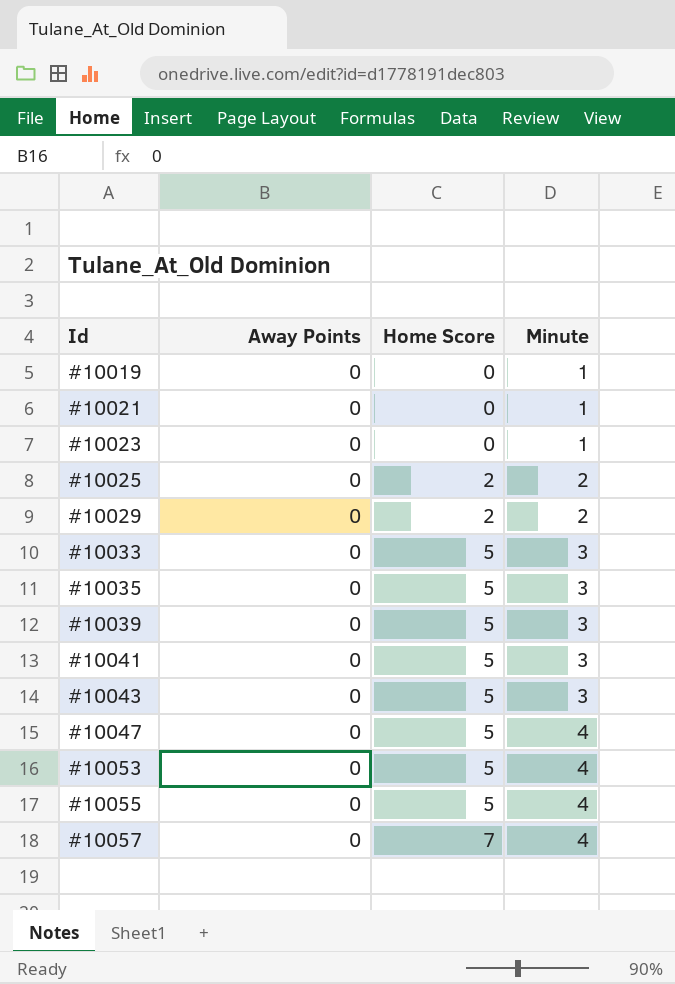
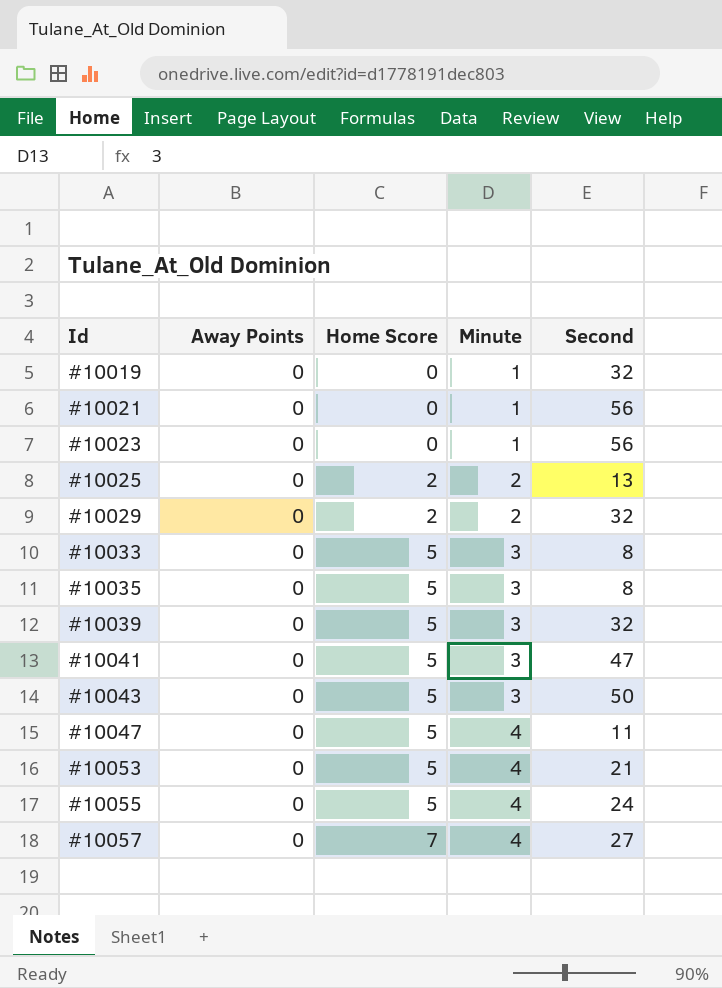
column Second | position: none -> 5

